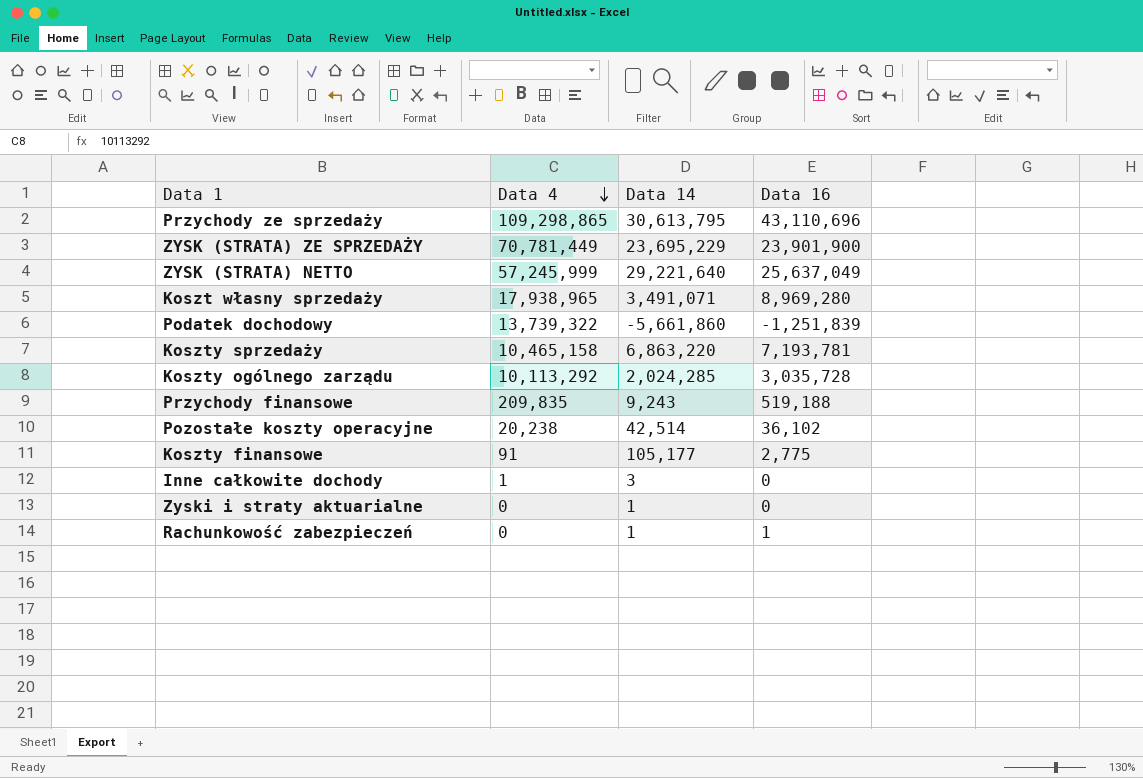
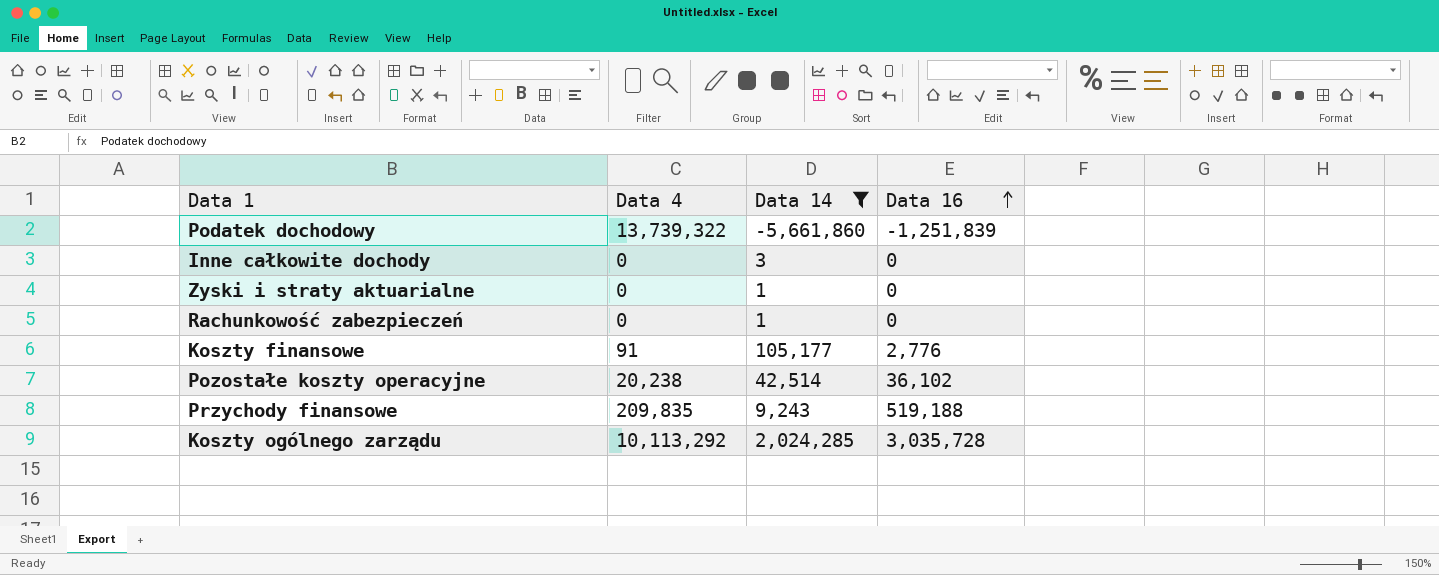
filter: none -> Data 14 <= 2,024,285
row order: Data 4 descending -> Data 16 ascending
Inne całkowite dochody | Data 4: 1 -> 0
Rachunkowość zabezpieczeń | Data 16: 1 -> 0
Koszty finansowe | Data 16: 2,775 -> 2,776

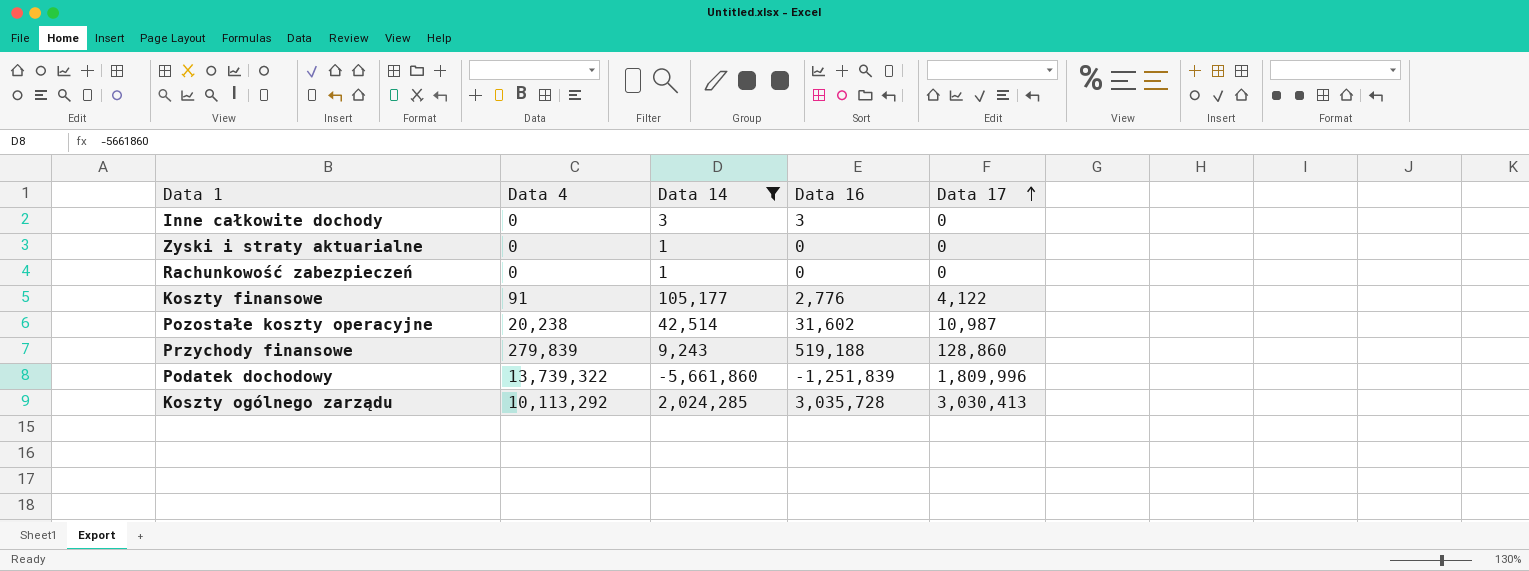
row order: Data 16 ascending -> Data 17 ascending
column Data 17 | position: none -> 5
Inne całkowite dochody | Data 16: 0 -> 3
Pozostałe koszty operacyjne | Data 16: 36,102 -> 31,602
Przychody finansowe | Data 4: 209,835 -> 279,839

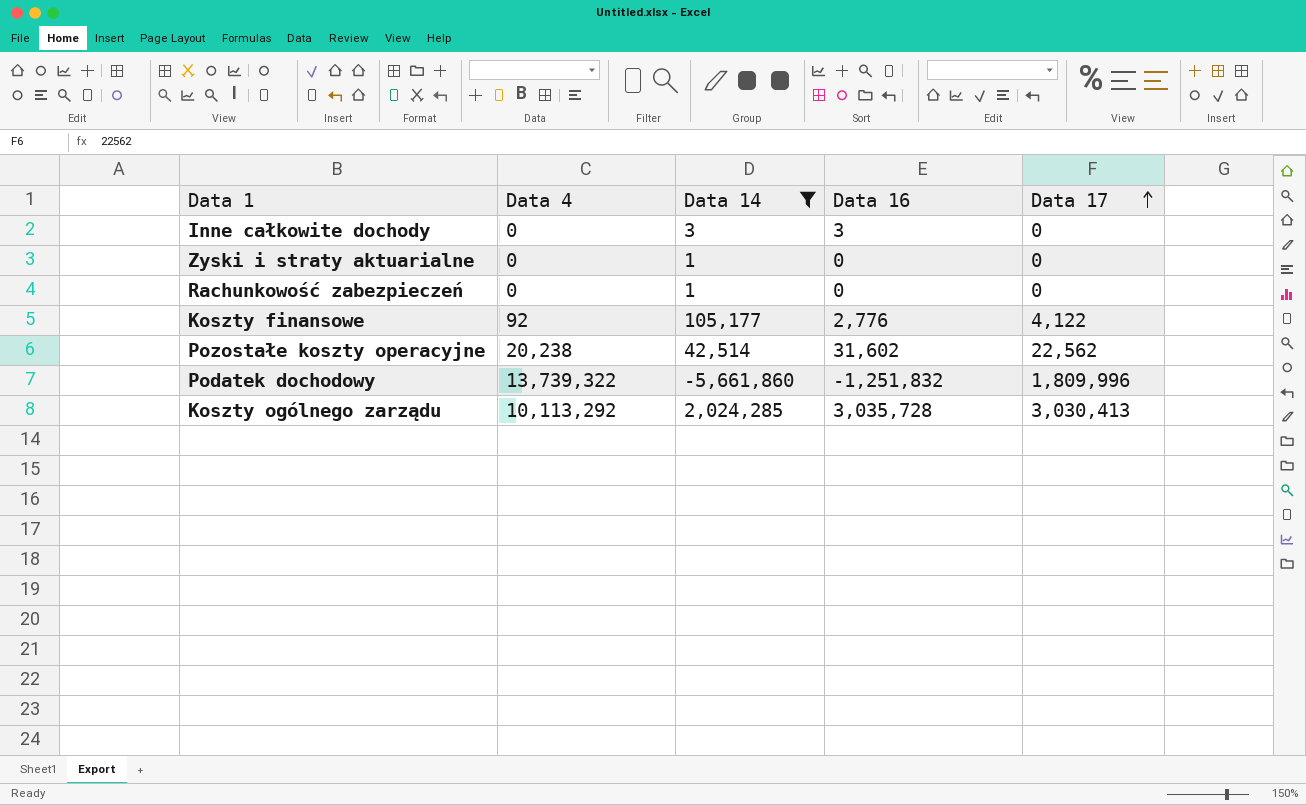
row Przychody finansowe: 279,839 | 9,243 | 519,188 | 128,860 -> none
Koszty finansowe | Data 4: 91 -> 92
Pozostałe koszty operacyjne | Data 17: 10,987 -> 22,562
Podatek dochodowy | Data 16: -1,251,839 -> -1,251,832

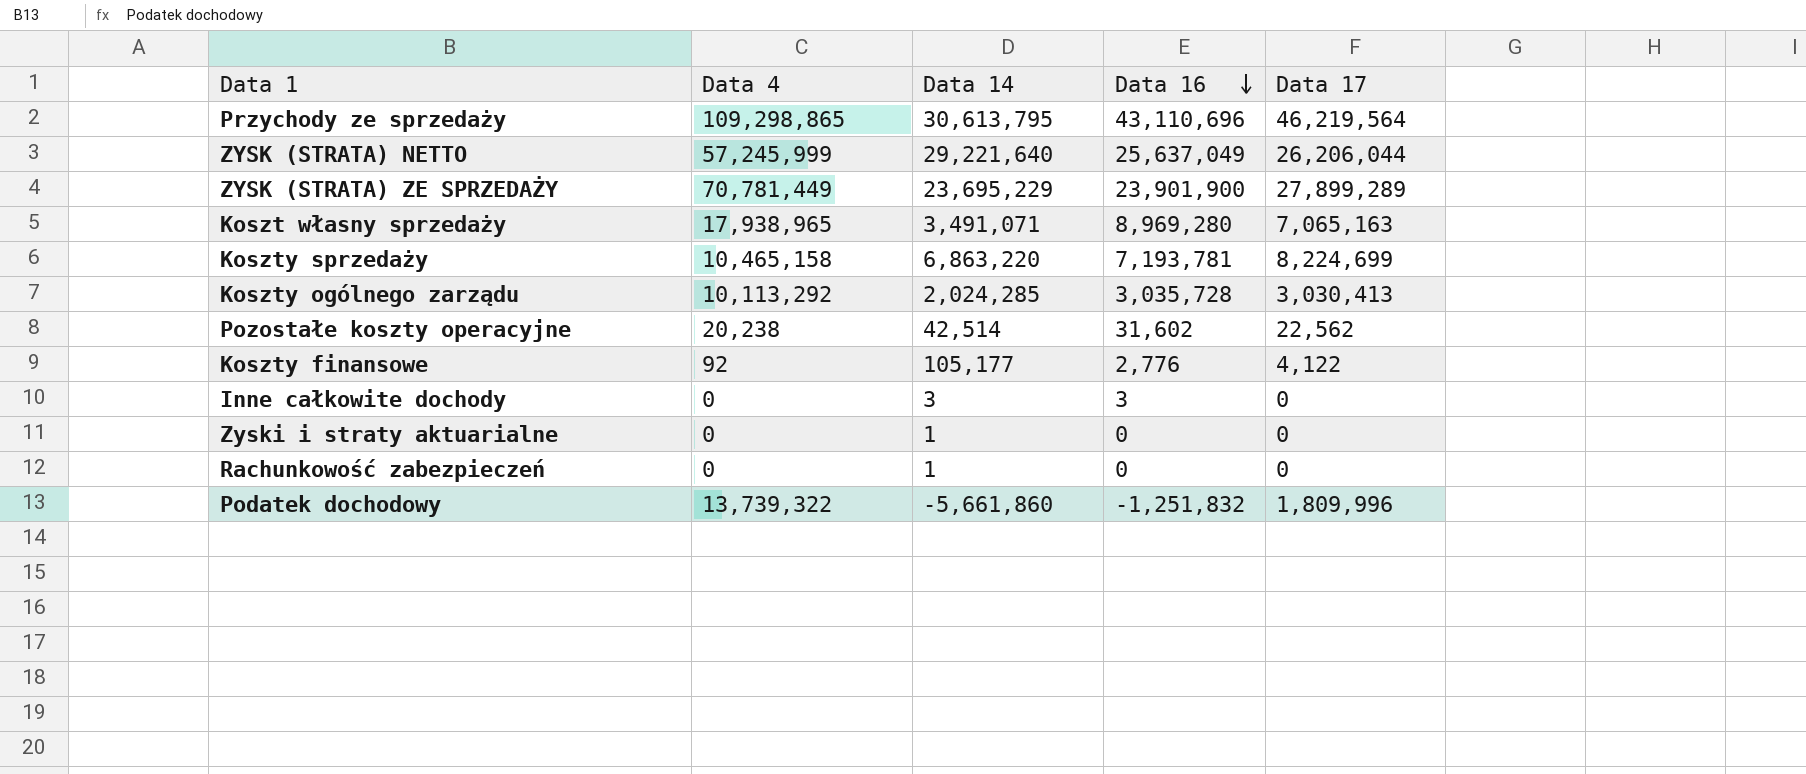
filter: Data 14 <= 2,024,285 -> none
row order: Data 17 ascending -> Data 16 descending

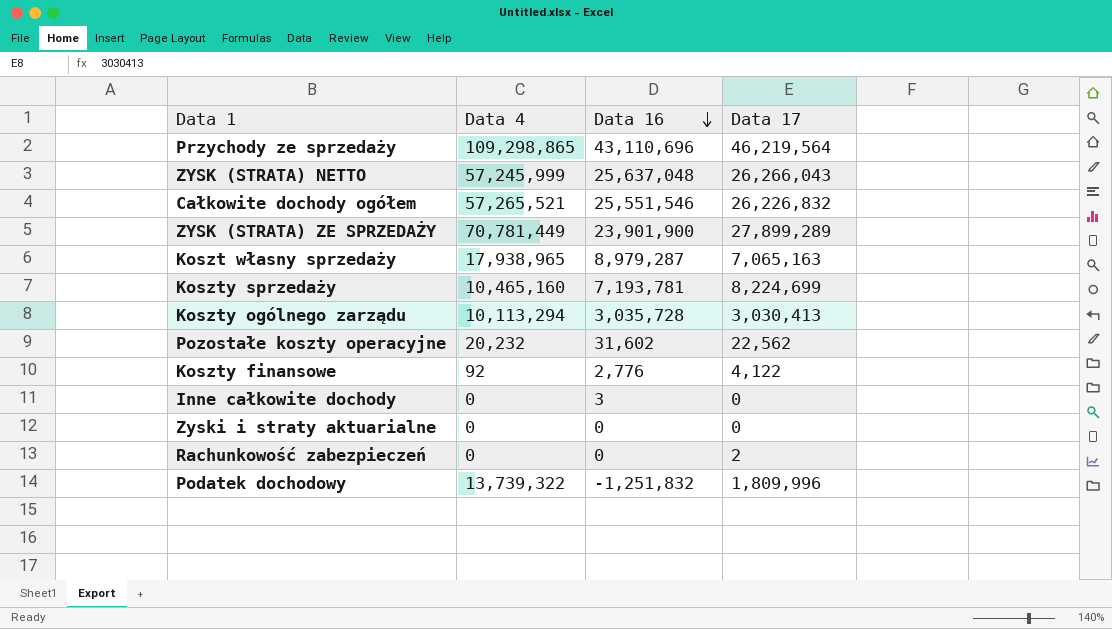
column Data 14 | position: 3 -> none
ZYSK (STRATA) NETTO | Data 16: 25,637,049 -> 25,637,048
ZYSK (STRATA) NETTO | Data 17: 26,206,044 -> 26,266,043
row Całkowite dochody ogółem: none -> 57,265,521 | 25,551,546 | 26,226,832
Koszt własny sprzedaży | Data 16: 8,969,280 -> 8,979,287
Koszty sprzedaży | Data 4: 10,465,158 -> 10,465,160
Koszty ogólnego zarządu | Data 4: 10,113,292 -> 10,113,294
Pozostałe koszty operacyjne | Data 4: 20,238 -> 20,232
Rachunkowość zabezpieczeń | Data 17: 0 -> 2

